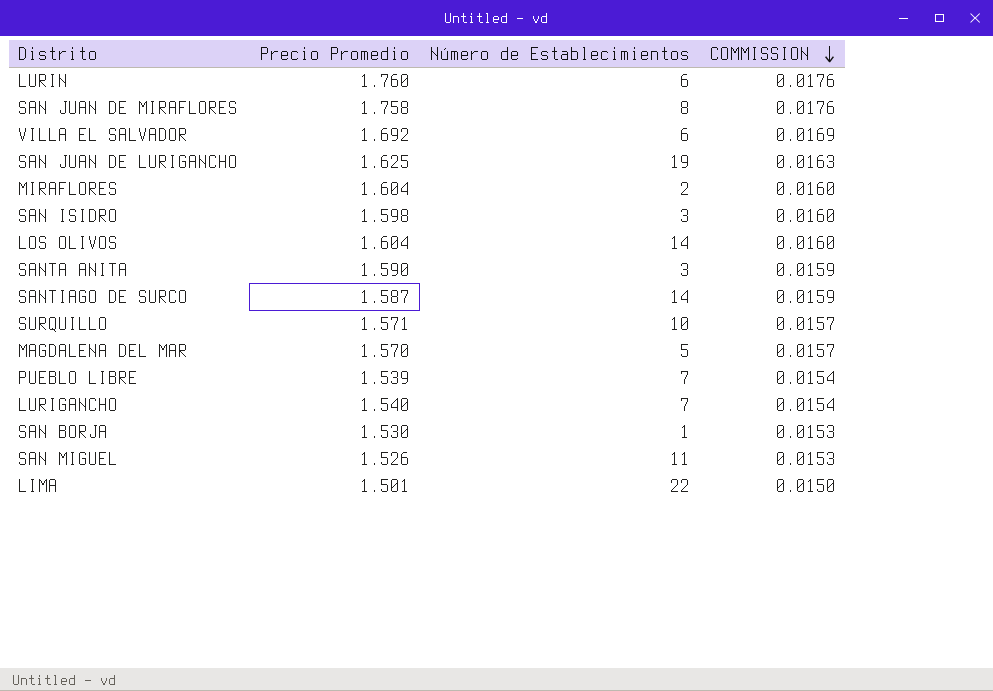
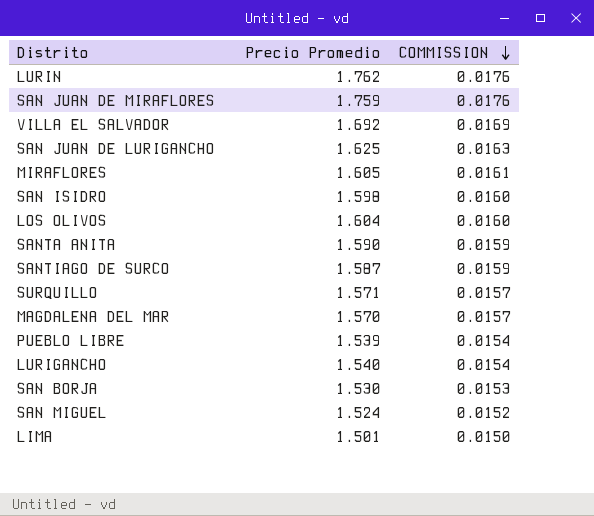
column Número de Establecimientos | position: 3 -> none
LURIN | Precio Promedio: 1.760 -> 1.762
SAN JUAN DE MIRAFLORES | Precio Promedio: 1.758 -> 1.759
MIRAFLORES | Precio Promedio: 1.604 -> 1.605
MIRAFLORES | COMMISSION: 0.0160 -> 0.0161
SAN MIGUEL | Precio Promedio: 1.526 -> 1.524
SAN MIGUEL | COMMISSION: 0.0153 -> 0.0152

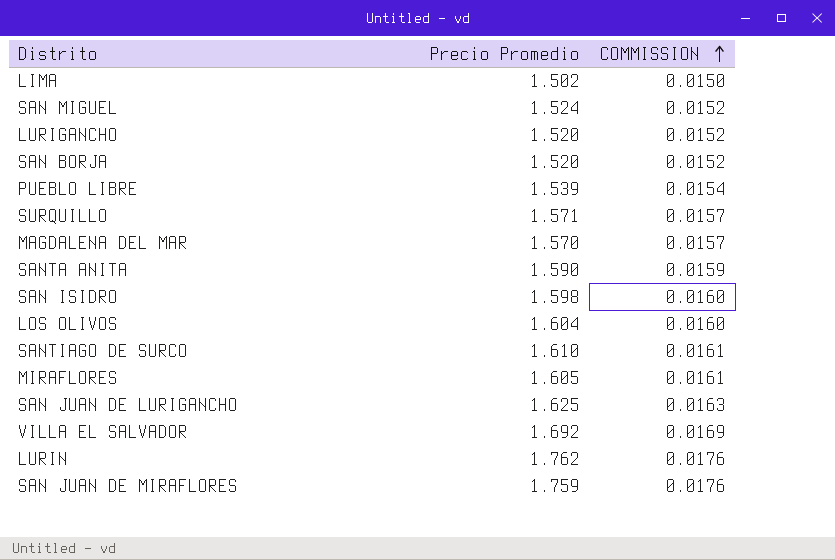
row order: COMMISSION descending -> COMMISSION ascending
LIMA | Precio Promedio: 1.501 -> 1.502
LURIGANCHO | Precio Promedio: 1.540 -> 1.520
LURIGANCHO | COMMISSION: 0.0154 -> 0.0152
SAN BORJA | Precio Promedio: 1.530 -> 1.520
SAN BORJA | COMMISSION: 0.0153 -> 0.0152
SANTIAGO DE SURCO | Precio Promedio: 1.587 -> 1.610
SANTIAGO DE SURCO | COMMISSION: 0.0159 -> 0.0161

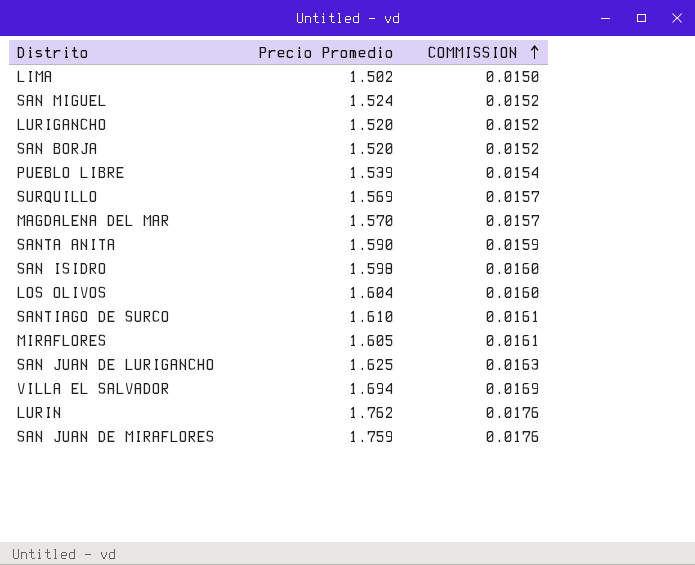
SURQUILLO | Precio Promedio: 1.571 -> 1.569
VILLA EL SALVADOR | Precio Promedio: 1.692 -> 1.694

